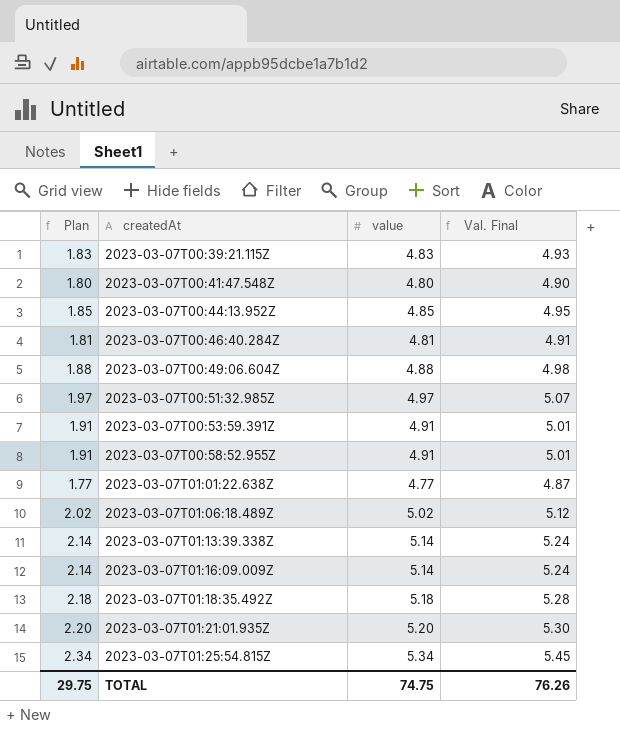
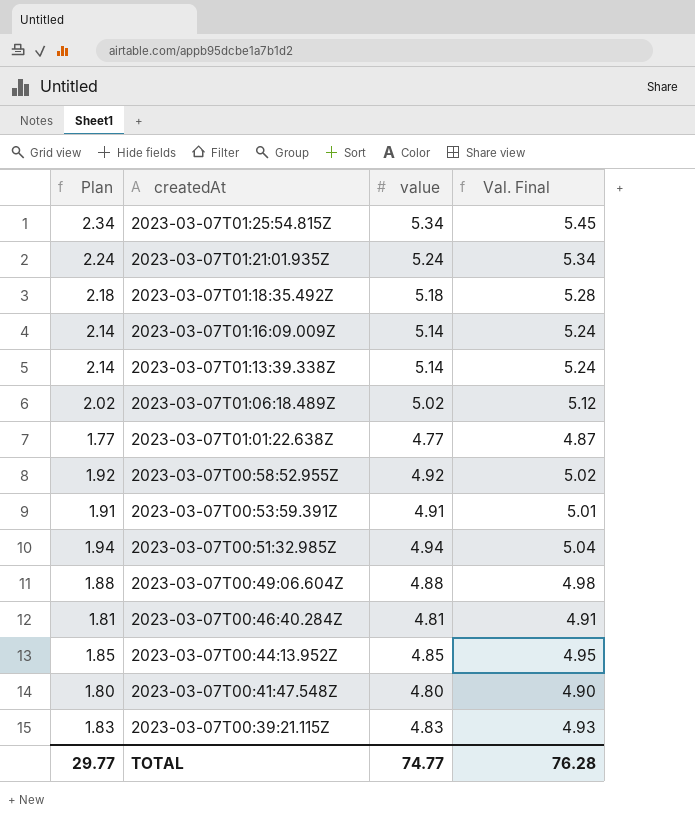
row order: createdAt ascending -> createdAt descending
2023-03-07T01:21:01.935Z | Plan: 2.20 -> 2.24
2023-03-07T01:21:01.935Z | value: 5.20 -> 5.24
2023-03-07T01:21:01.935Z | Val. Final: 5.30 -> 5.34
2023-03-07T00:58:52.955Z | Plan: 1.91 -> 1.92
2023-03-07T00:58:52.955Z | value: 4.91 -> 4.92
2023-03-07T00:58:52.955Z | Val. Final: 5.01 -> 5.02
2023-03-07T00:51:32.985Z | Plan: 1.97 -> 1.94
2023-03-07T00:51:32.985Z | value: 4.97 -> 4.94
2023-03-07T00:51:32.985Z | Val. Final: 5.07 -> 5.04
TOTAL | Plan: 29.75 -> 29.77
TOTAL | value: 74.75 -> 74.77
TOTAL | Val. Final: 76.26 -> 76.28

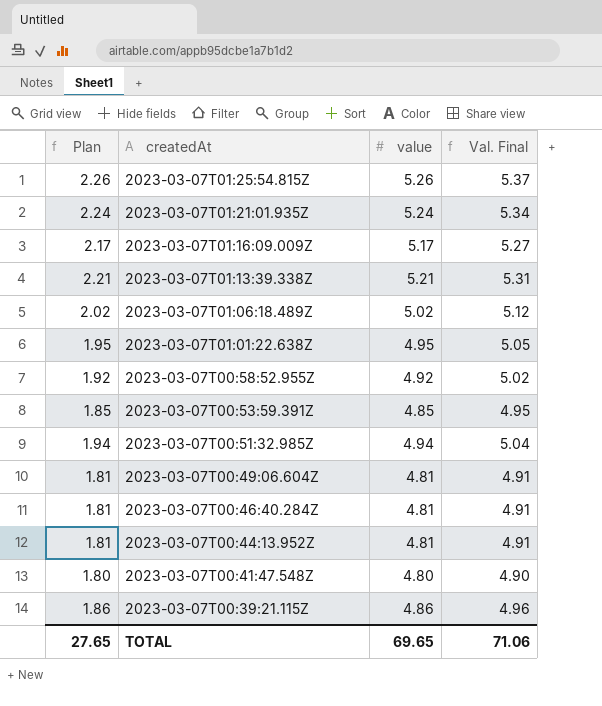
row 2023-03-07T01:18:35.492Z: 2.18 | 5.18 | 5.28 -> none
2023-03-07T01:25:54.815Z | Plan: 2.34 -> 2.26
2023-03-07T01:25:54.815Z | value: 5.34 -> 5.26
2023-03-07T01:25:54.815Z | Val. Final: 5.45 -> 5.37
2023-03-07T01:16:09.009Z | Plan: 2.14 -> 2.17
2023-03-07T01:16:09.009Z | value: 5.14 -> 5.17
2023-03-07T01:16:09.009Z | Val. Final: 5.24 -> 5.27
2023-03-07T01:13:39.338Z | Plan: 2.14 -> 2.21
2023-03-07T01:13:39.338Z | value: 5.14 -> 5.21
2023-03-07T01:13:39.338Z | Val. Final: 5.24 -> 5.31
2023-03-07T01:01:22.638Z | Plan: 1.77 -> 1.95
2023-03-07T01:01:22.638Z | value: 4.77 -> 4.95
2023-03-07T01:01:22.638Z | Val. Final: 4.87 -> 5.05
2023-03-07T00:53:59.391Z | Plan: 1.91 -> 1.85
2023-03-07T00:53:59.391Z | value: 4.91 -> 4.85
2023-03-07T00:53:59.391Z | Val. Final: 5.01 -> 4.95
2023-03-07T00:49:06.604Z | Plan: 1.88 -> 1.81
2023-03-07T00:49:06.604Z | value: 4.88 -> 4.81
2023-03-07T00:49:06.604Z | Val. Final: 4.98 -> 4.91
2023-03-07T00:44:13.952Z | Plan: 1.85 -> 1.81
2023-03-07T00:44:13.952Z | value: 4.85 -> 4.81
2023-03-07T00:44:13.952Z | Val. Final: 4.95 -> 4.91
2023-03-07T00:39:21.115Z | Plan: 1.83 -> 1.86
2023-03-07T00:39:21.115Z | value: 4.83 -> 4.86
2023-03-07T00:39:21.115Z | Val. Final: 4.93 -> 4.96
TOTAL | Plan: 29.77 -> 27.65
TOTAL | value: 74.77 -> 69.65
TOTAL | Val. Final: 76.28 -> 71.06

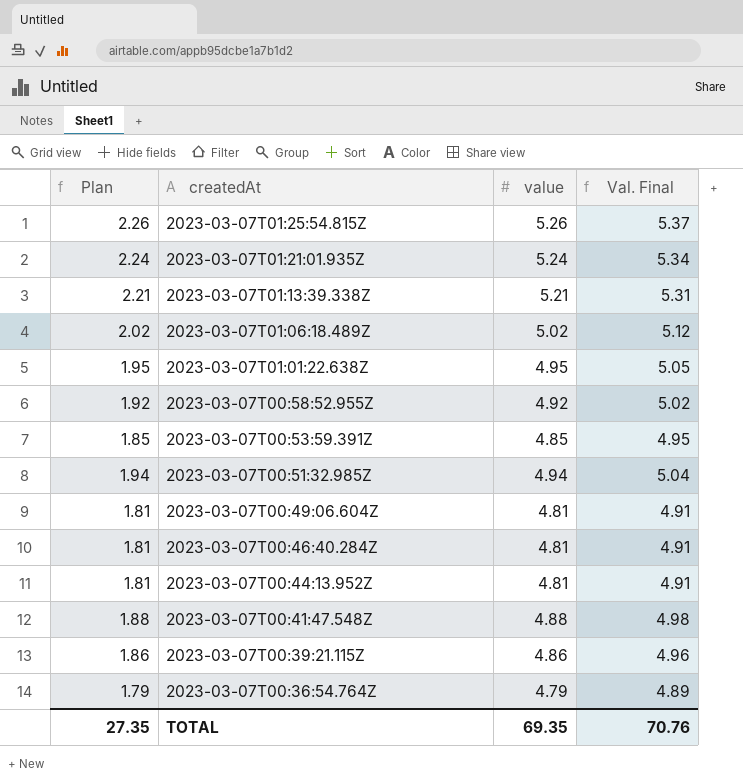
row 2023-03-07T01:16:09.009Z: 2.17 | 5.17 | 5.27 -> none
2023-03-07T00:41:47.548Z | Plan: 1.80 -> 1.88
2023-03-07T00:41:47.548Z | value: 4.80 -> 4.88
2023-03-07T00:41:47.548Z | Val. Final: 4.90 -> 4.98
row 2023-03-07T00:36:54.764Z: none -> 1.79 | 4.79 | 4.89
TOTAL | Plan: 27.65 -> 27.35
TOTAL | value: 69.65 -> 69.35
TOTAL | Val. Final: 71.06 -> 70.76

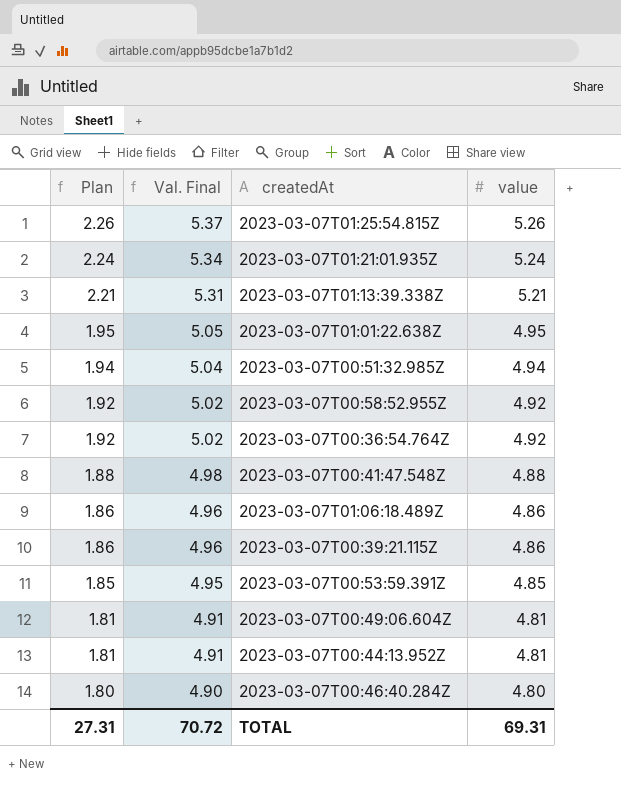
row order: createdAt descending -> Plan descending
column Val. Final | position: 4 -> 2
2023-03-07T00:36:54.764Z | Plan: 1.79 -> 1.92
2023-03-07T00:36:54.764Z | Val. Final: 4.89 -> 5.02
2023-03-07T00:36:54.764Z | value: 4.79 -> 4.92
2023-03-07T01:06:18.489Z | Plan: 2.02 -> 1.86
2023-03-07T01:06:18.489Z | Val. Final: 5.12 -> 4.96
2023-03-07T01:06:18.489Z | value: 5.02 -> 4.86
2023-03-07T00:46:40.284Z | Plan: 1.81 -> 1.80
2023-03-07T00:46:40.284Z | Val. Final: 4.91 -> 4.90
2023-03-07T00:46:40.284Z | value: 4.81 -> 4.80
TOTAL | Plan: 27.35 -> 27.31
TOTAL | Val. Final: 70.76 -> 70.72
TOTAL | value: 69.35 -> 69.31

